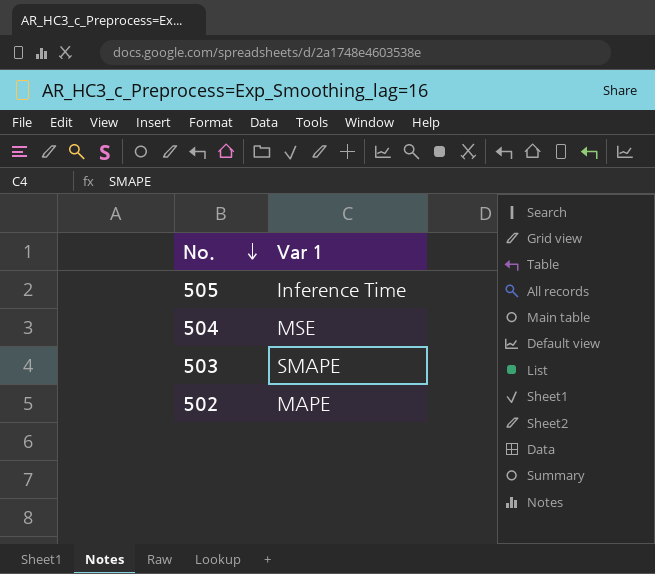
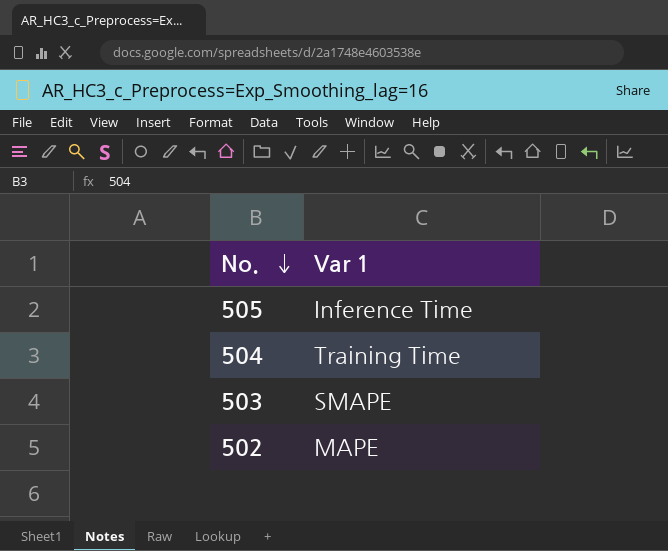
504 | Var 1: MSE -> Training Time

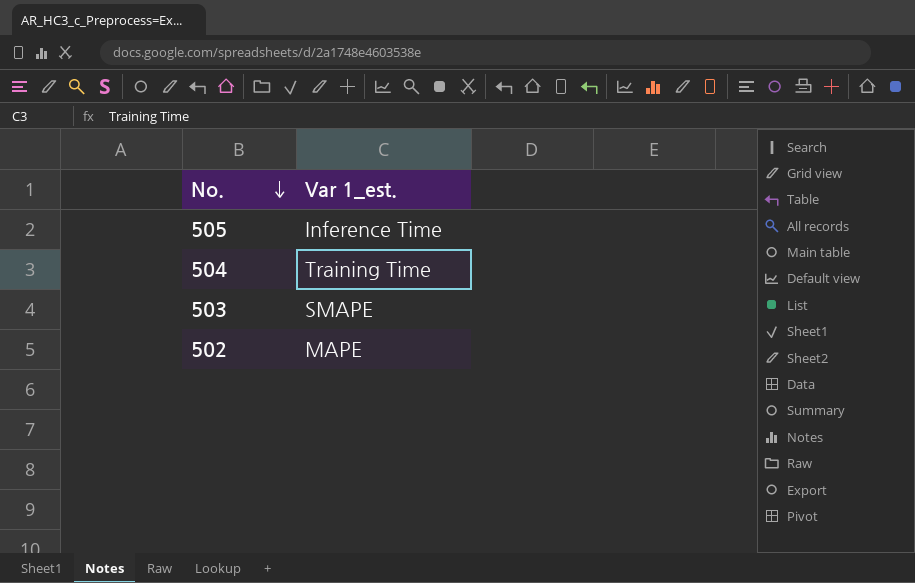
column name: Var 1 -> Var 1_est.

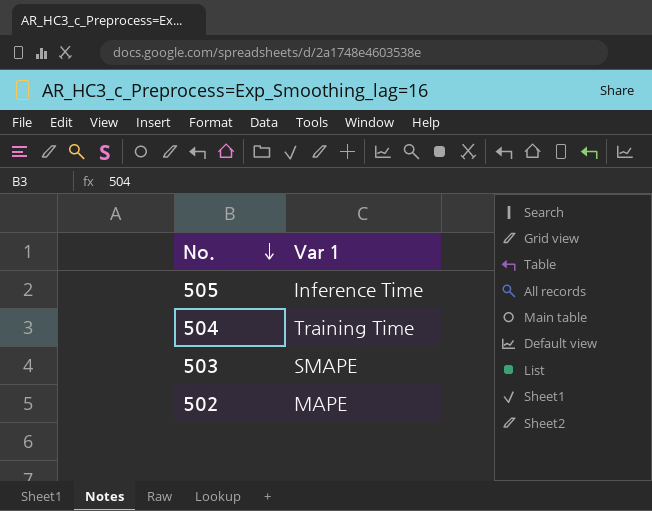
column name: Var 1_est. -> Var 1

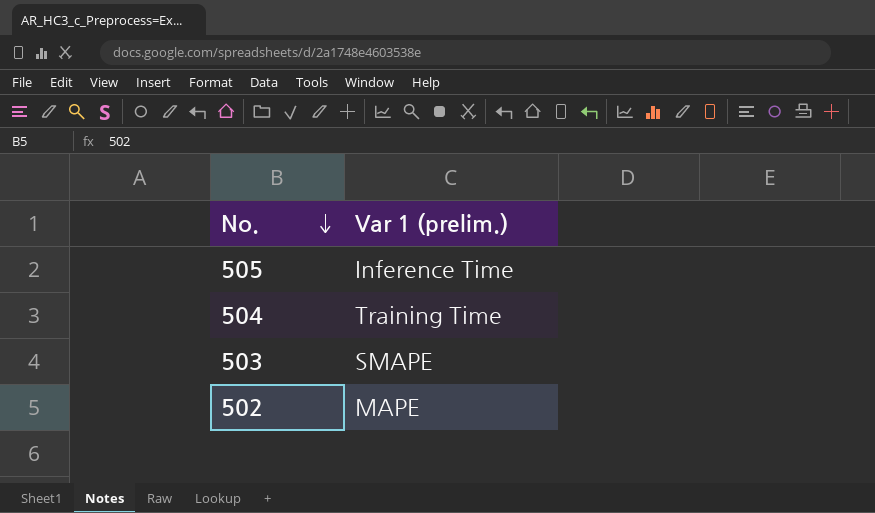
column name: Var 1 -> Var 1 (prelim.)

